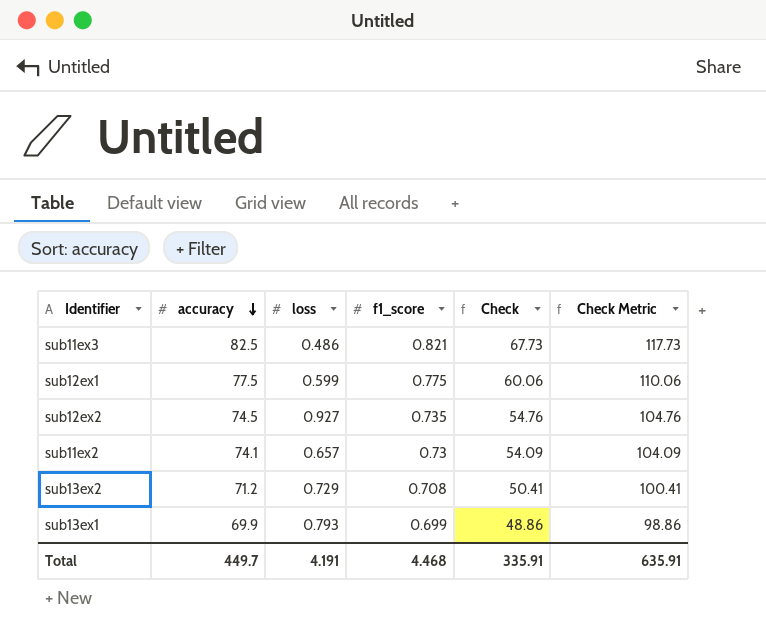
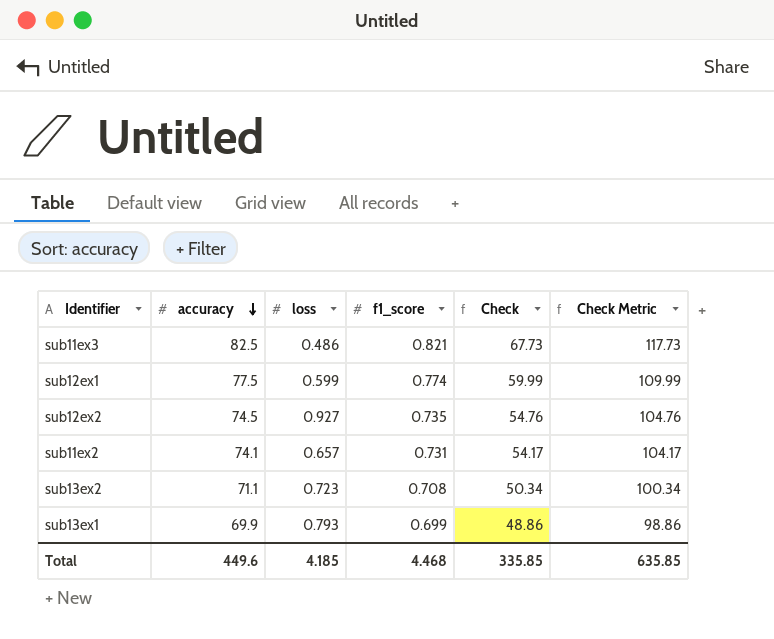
sub12ex1 | f1_score: 0.775 -> 0.774
sub12ex1 | Check: 60.06 -> 59.99
sub12ex1 | Check Metric: 110.06 -> 109.99
sub11ex2 | f1_score: 0.73 -> 0.731
sub11ex2 | Check: 54.09 -> 54.17
sub11ex2 | Check Metric: 104.09 -> 104.17
sub13ex2 | accuracy: 71.2 -> 71.1
sub13ex2 | loss: 0.729 -> 0.723
sub13ex2 | Check: 50.41 -> 50.34
sub13ex2 | Check Metric: 100.41 -> 100.34
Total | accuracy: 449.7 -> 449.6
Total | loss: 4.191 -> 4.185
Total | Check: 335.91 -> 335.85
Total | Check Metric: 635.91 -> 635.85

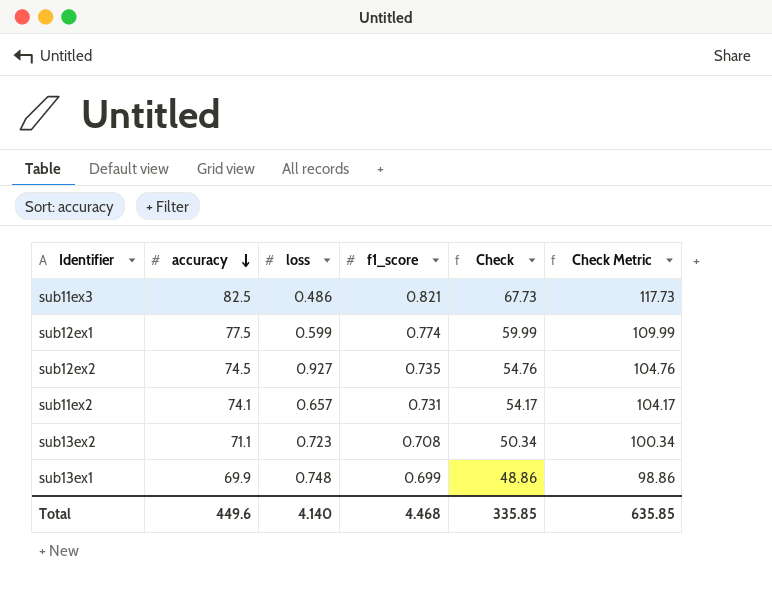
sub13ex1 | loss: 0.793 -> 0.748
Total | loss: 4.185 -> 4.140

